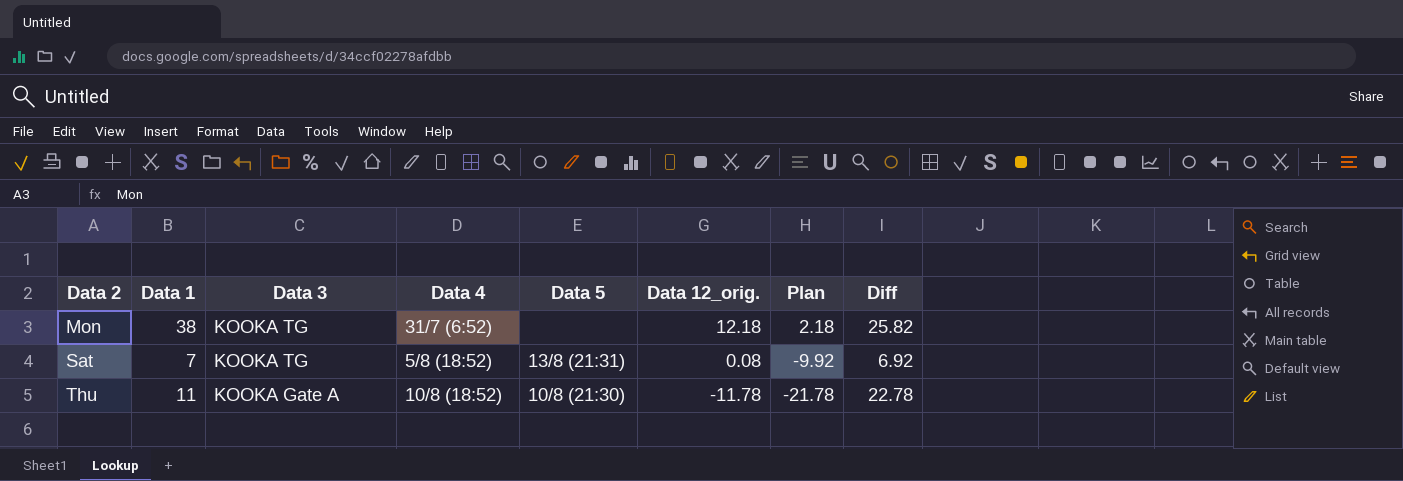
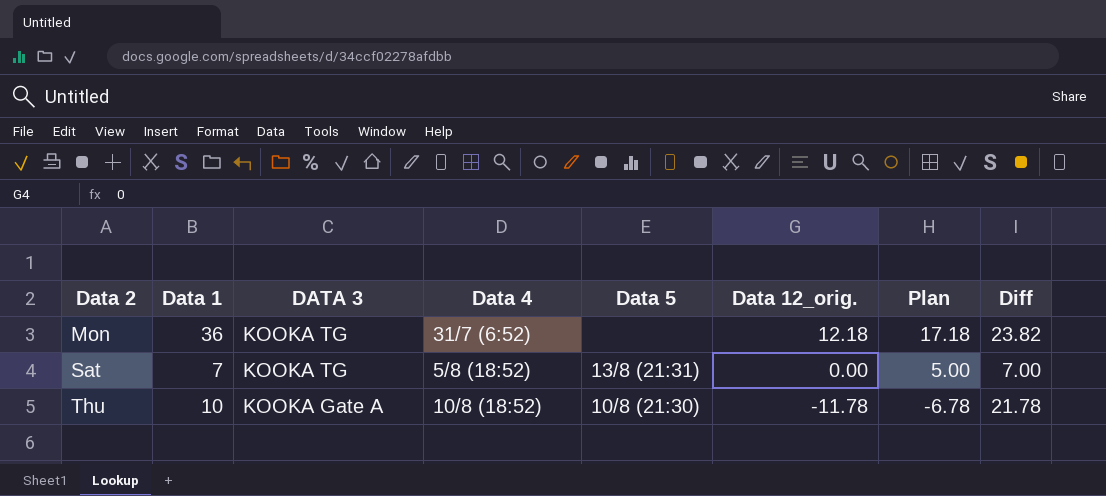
column name: Data 3 -> DATA 3
column Plan | formula: [Data 12_orig.] - 10 -> [Data 12_orig.] + 5
Mon | Data 1: 38 -> 36
Mon | Diff: 25.82 -> 23.82
Sat | Data 12_orig.: 0.08 -> 0.00
Sat | Diff: 6.92 -> 7.00
Thu | Data 1: 11 -> 10
Thu | Diff: 22.78 -> 21.78

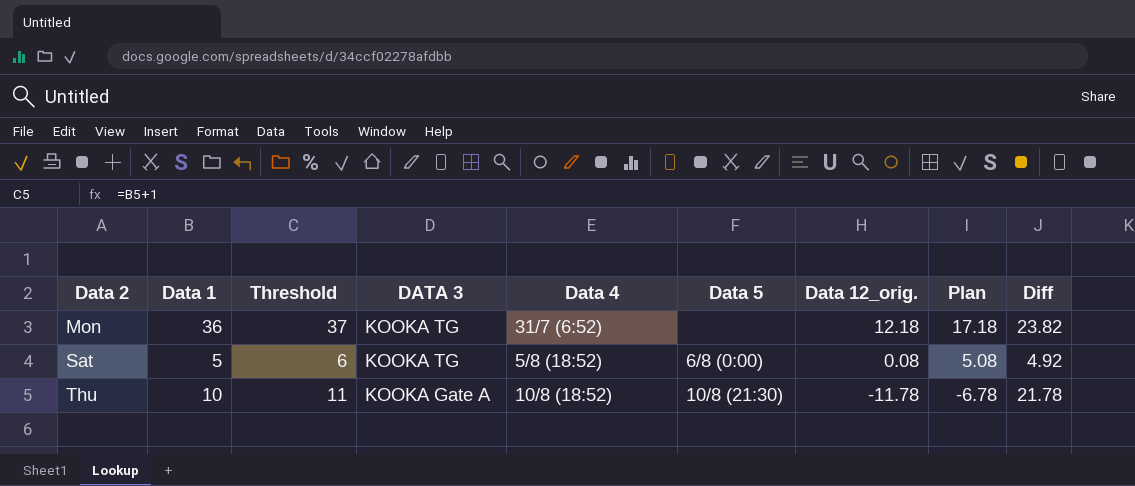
column Threshold | formula: none -> [Data 1] + 1
Sat | Data 1: 7 -> 5
Sat | Data 5: 13/8 (21:31) -> 6/8 (0:00)
Sat | Data 12_orig.: 0.00 -> 0.08
Sat | Plan: 5.00 -> 5.08
Sat | Diff: 7.00 -> 4.92

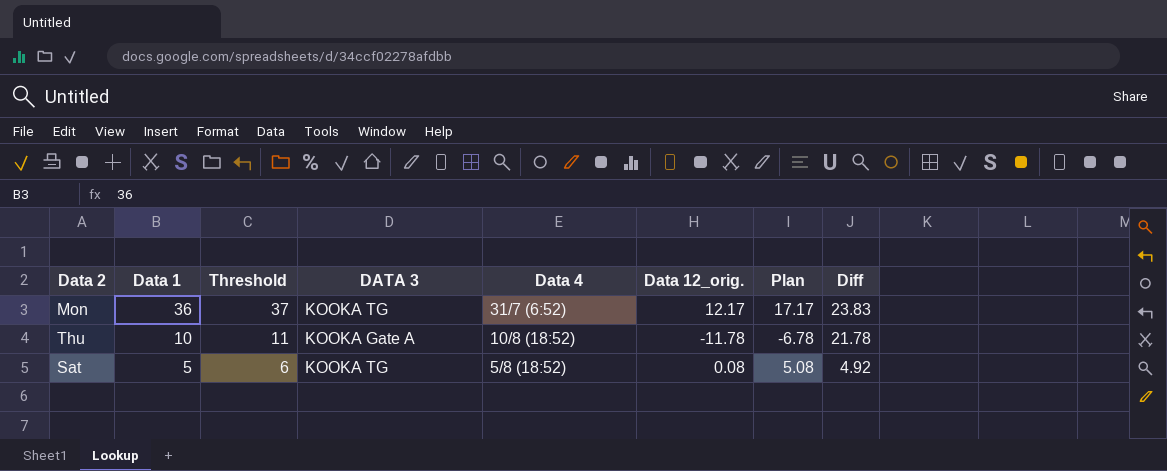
row order: Data 2 ascending -> Data 1 descending
column Data 5 | position: 6 -> none
Mon | Data 12_orig.: 12.18 -> 12.17
Mon | Plan: 17.18 -> 17.17
Mon | Diff: 23.82 -> 23.83

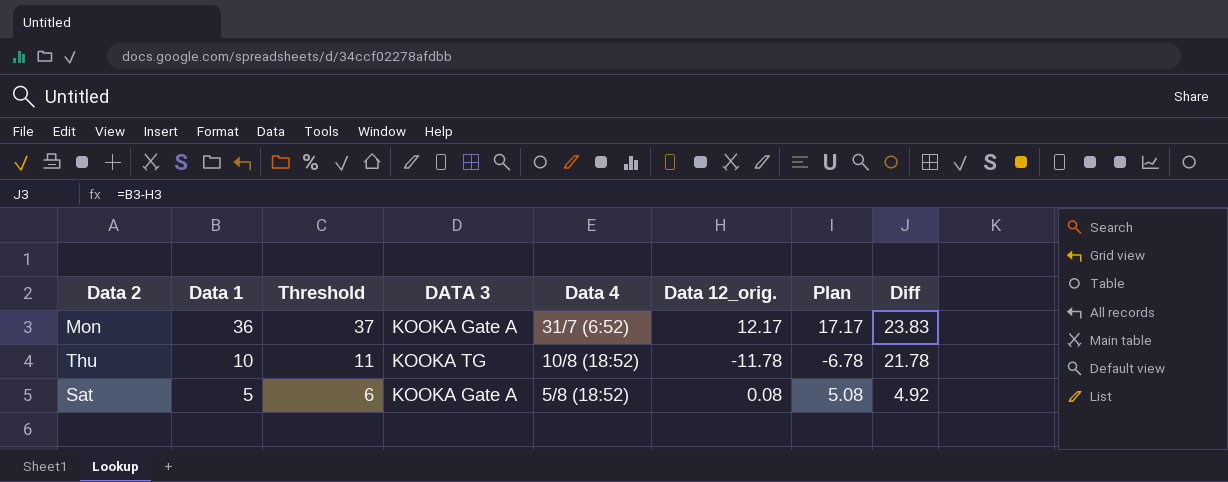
Mon | DATA 3: KOOKA TG -> KOOKA Gate A
Thu | DATA 3: KOOKA Gate A -> KOOKA TG
Sat | DATA 3: KOOKA TG -> KOOKA Gate A

